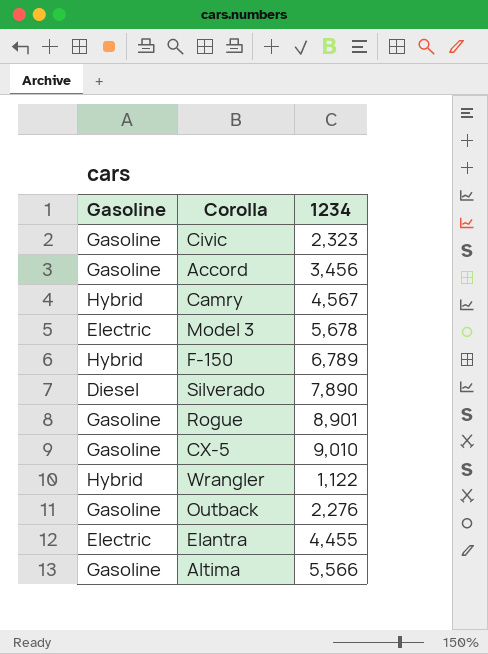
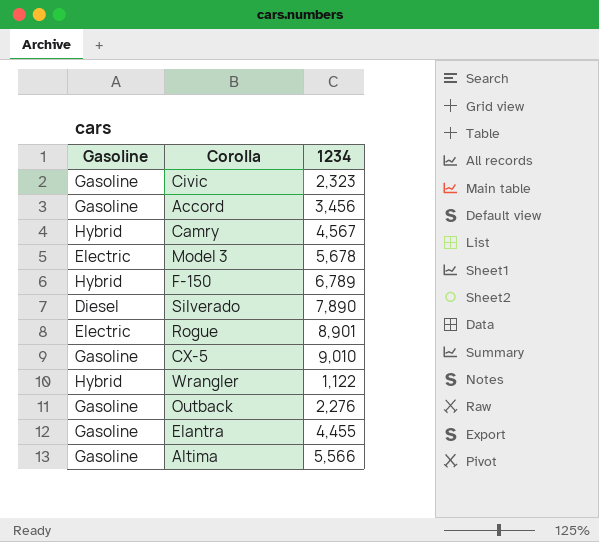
Rogue | Gasoline: Gasoline -> Electric
Elantra | Gasoline: Electric -> Gasoline

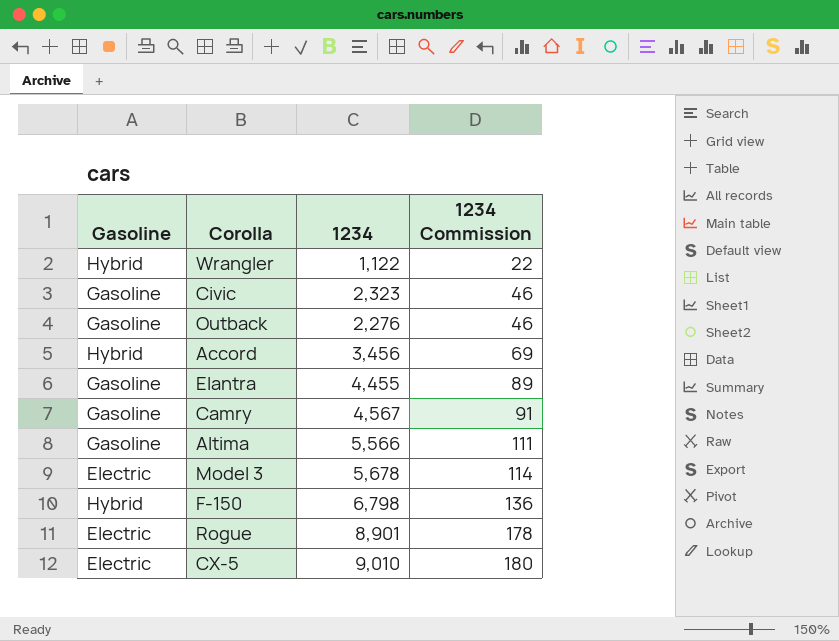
row order: none -> 1234 Commission ascending
column 1234 Commission | formula: none -> [1234] * 0.02
row Silverado: Diesel | 7,890 -> none
Accord | Gasoline: Gasoline -> Hybrid
Camry | Gasoline: Hybrid -> Gasoline
F-150 | 1234: 6,789 -> 6,798
CX-5 | Gasoline: Gasoline -> Electric

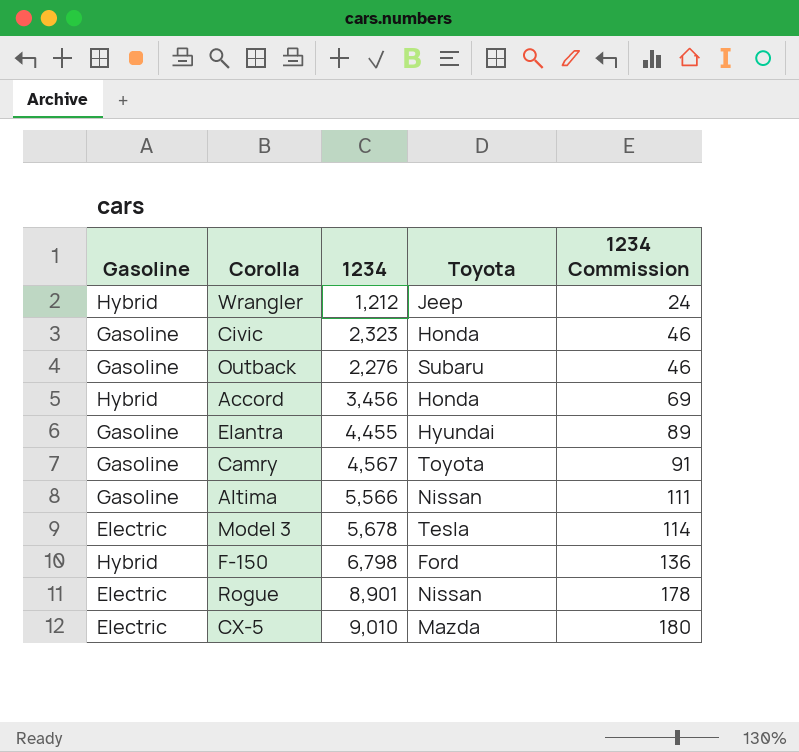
column Toyota | position: none -> 4
Wrangler | 1234: 1,122 -> 1,212
Wrangler | 1234 Commission: 22 -> 24

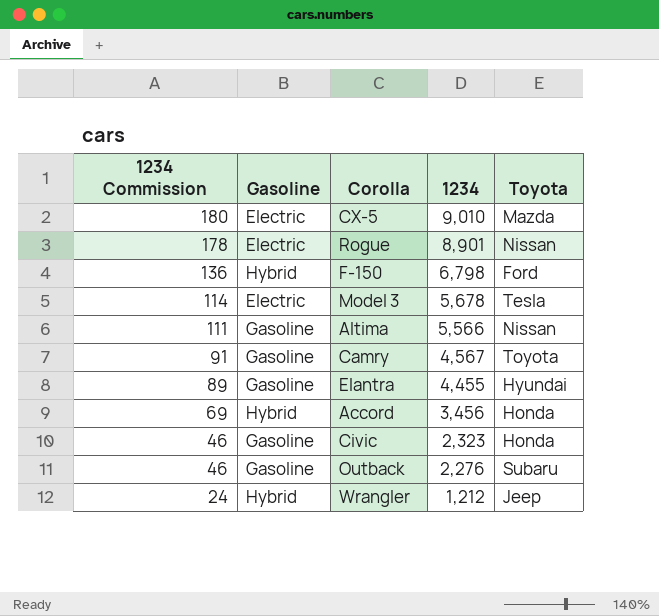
row order: 1234 Commission ascending -> 1234 Commission descending
column 1234 Commission | position: 5 -> 1

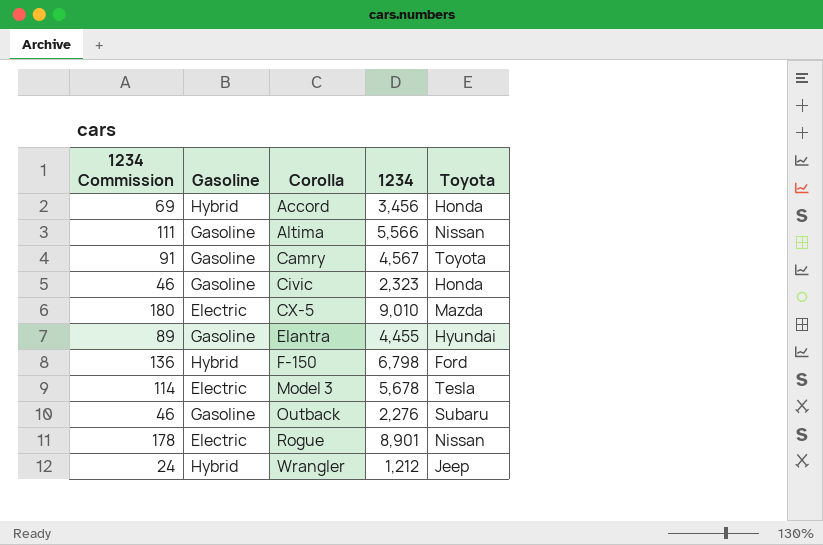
row order: 1234 Commission descending -> Corolla ascending

